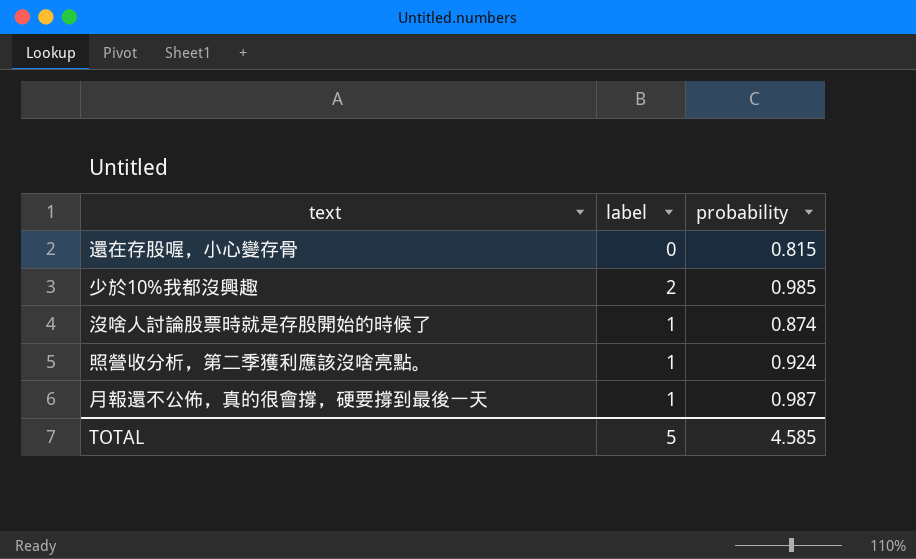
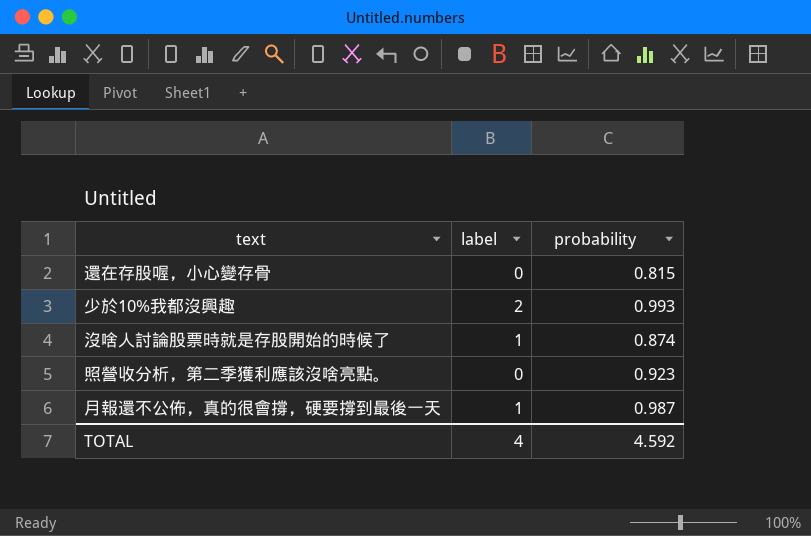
少於10%我都沒興趣 | probability: 0.985 -> 0.993
照營收分析，第二季獲利應該沒啥亮點。 | label: 1 -> 0
照營收分析，第二季獲利應該沒啥亮點。 | probability: 0.924 -> 0.923
TOTAL | label: 5 -> 4
TOTAL | probability: 4.585 -> 4.592

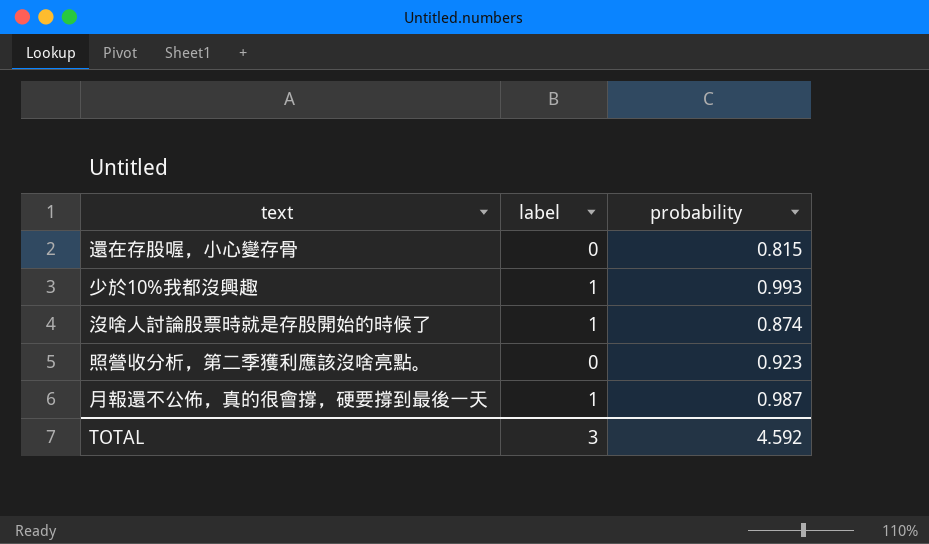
少於10%我都沒興趣 | label: 2 -> 1
TOTAL | label: 4 -> 3

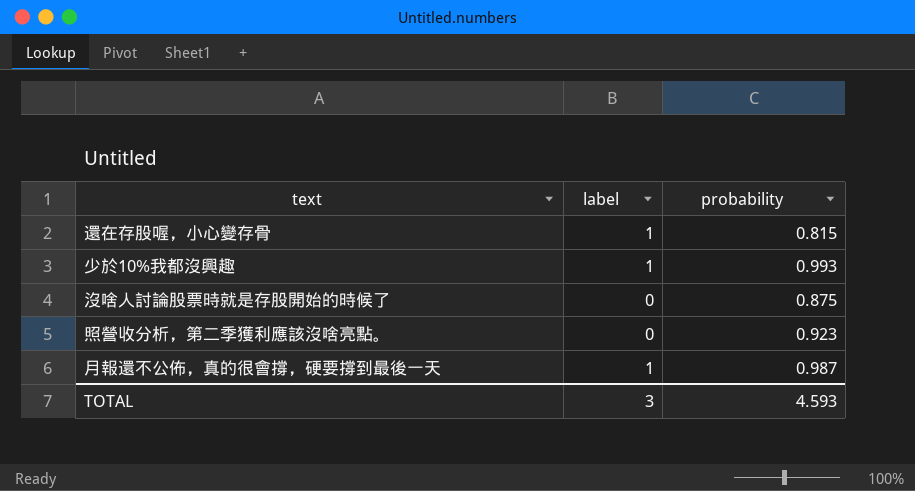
還在存股喔，小心變存骨 | label: 0 -> 1
沒啥人討論股票時就是存股開始的時候了 | label: 1 -> 0
沒啥人討論股票時就是存股開始的時候了 | probability: 0.874 -> 0.875
TOTAL | probability: 4.592 -> 4.593

